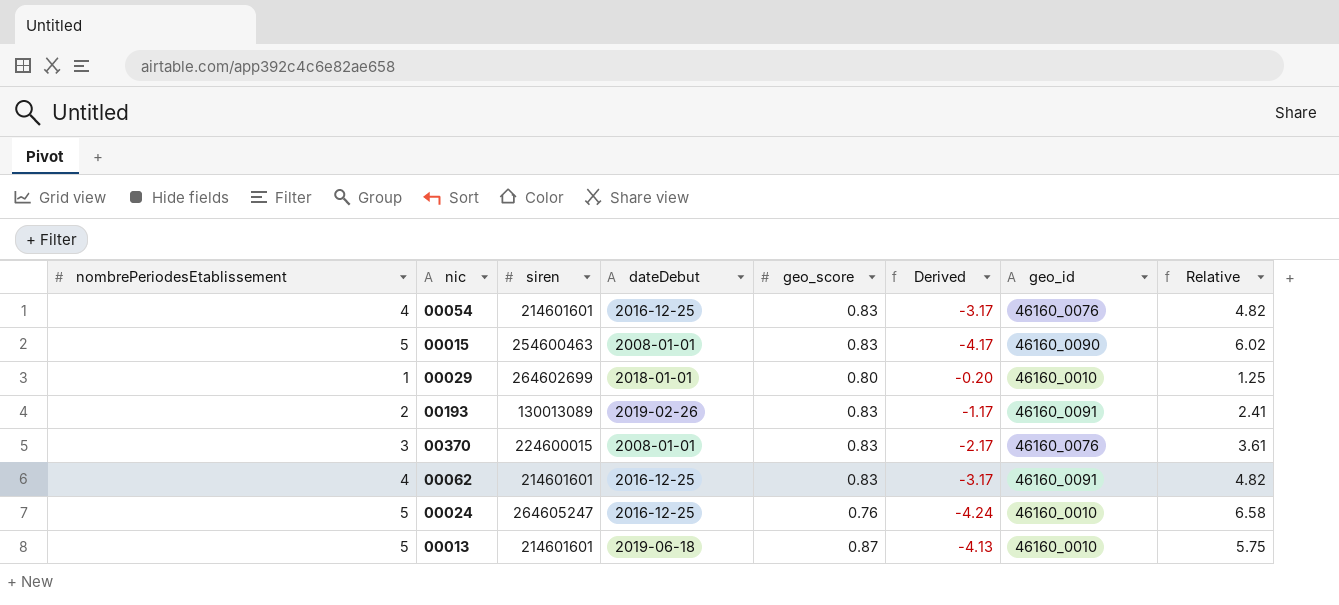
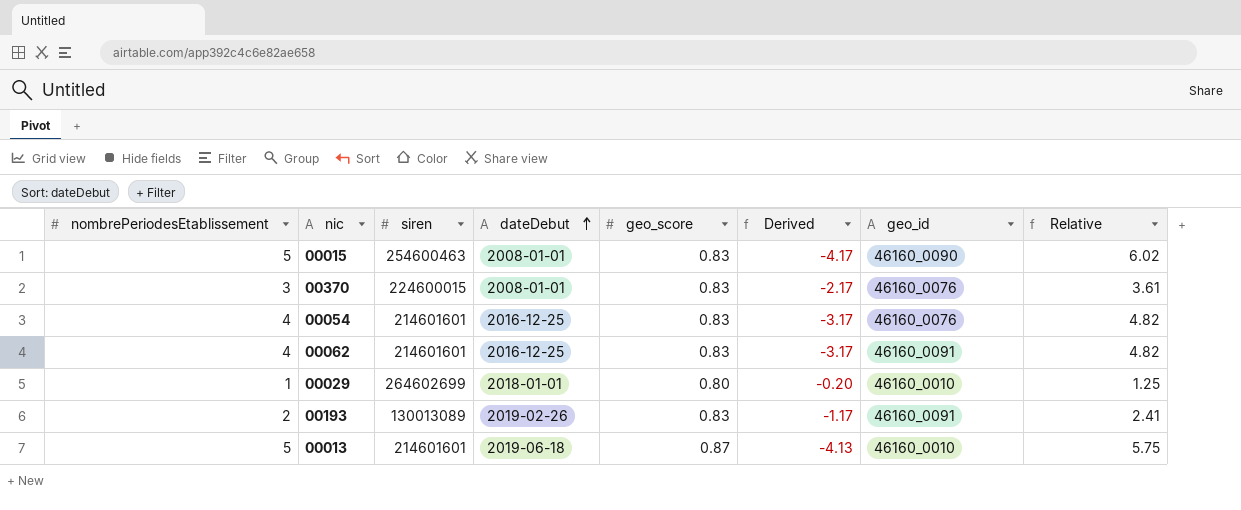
row order: none -> dateDebut ascending
row 00024: 5 | 264605247 | 2016-12-25 | 0.76 | -4.24 | 46160_0010 | 6.58 -> none

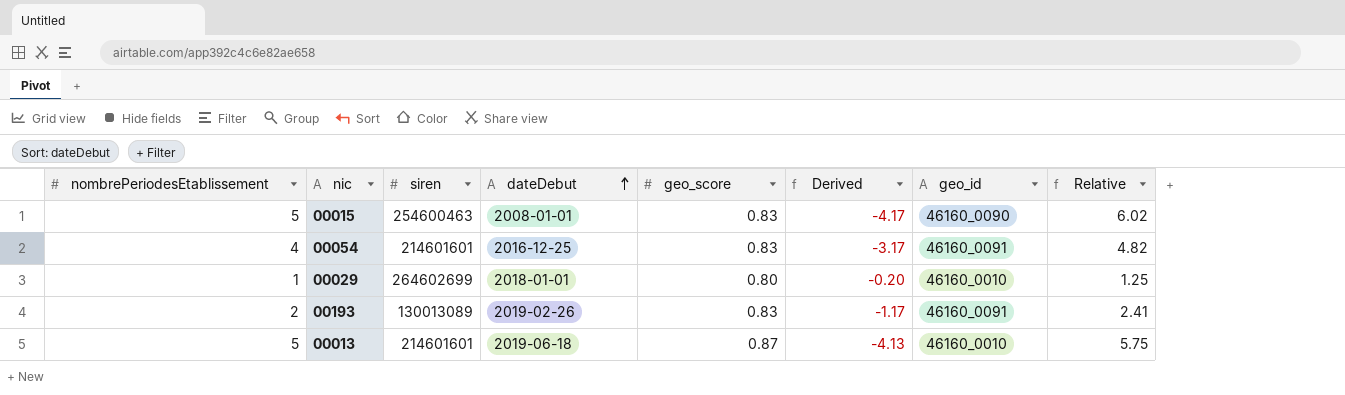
row 00370: 3 | 224600015 | 2008-01-01 | 0.83 | -2.17 | 46160_0076 | 3.61 -> none
row 00062: 4 | 214601601 | 2016-12-25 | 0.83 | -3.17 | 46160_0091 | 4.82 -> none
00054 | geo_id: 46160_0076 -> 46160_0091

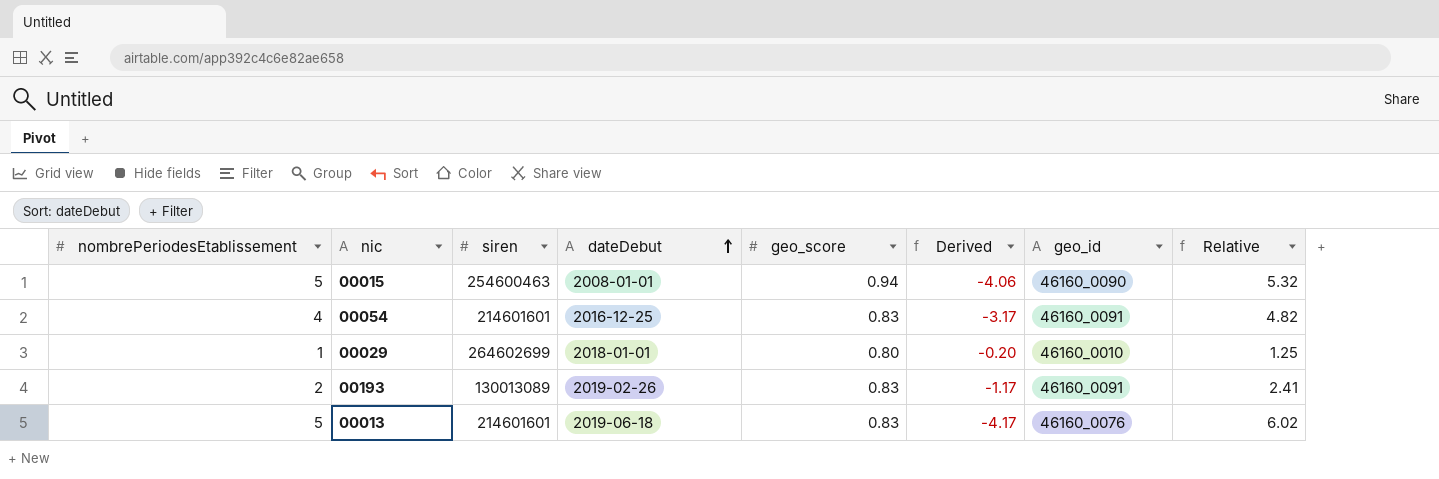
00015 | geo_score: 0.83 -> 0.94
00015 | Derived: -4.17 -> -4.06
00015 | Relative: 6.02 -> 5.32
00013 | geo_score: 0.87 -> 0.83
00013 | Derived: -4.13 -> -4.17
00013 | geo_id: 46160_0010 -> 46160_0076
00013 | Relative: 5.75 -> 6.02

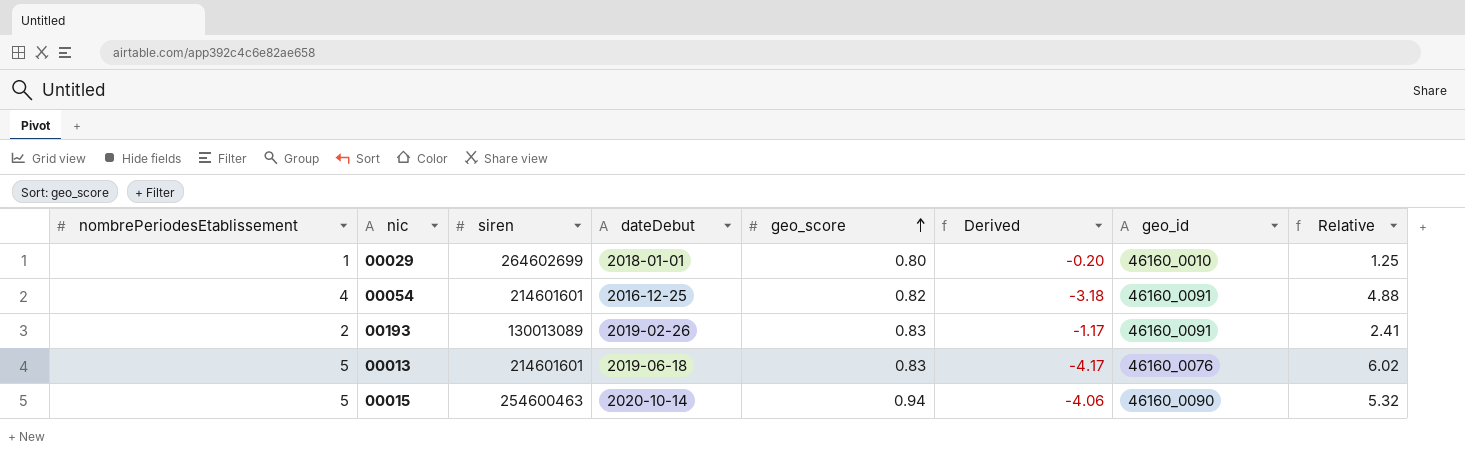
row order: dateDebut ascending -> geo_score ascending
00054 | geo_score: 0.83 -> 0.82
00054 | Derived: -3.17 -> -3.18
00054 | Relative: 4.82 -> 4.88
00015 | dateDebut: 2008-01-01 -> 2020-10-14

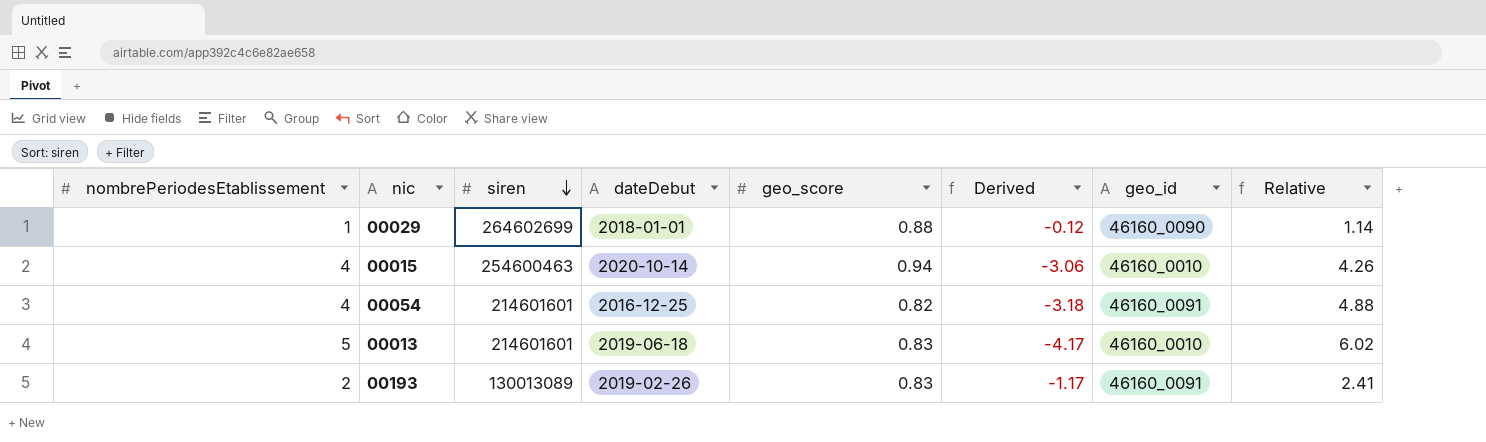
row order: geo_score ascending -> siren descending
00029 | geo_score: 0.80 -> 0.88
00029 | Derived: -0.20 -> -0.12
00029 | geo_id: 46160_0010 -> 46160_0090
00029 | Relative: 1.25 -> 1.14
00015 | nombrePeriodesEtablissement: 5 -> 4
00015 | Derived: -4.06 -> -3.06
00015 | geo_id: 46160_0090 -> 46160_0010
00015 | Relative: 5.32 -> 4.26
00013 | geo_id: 46160_0076 -> 46160_0010

